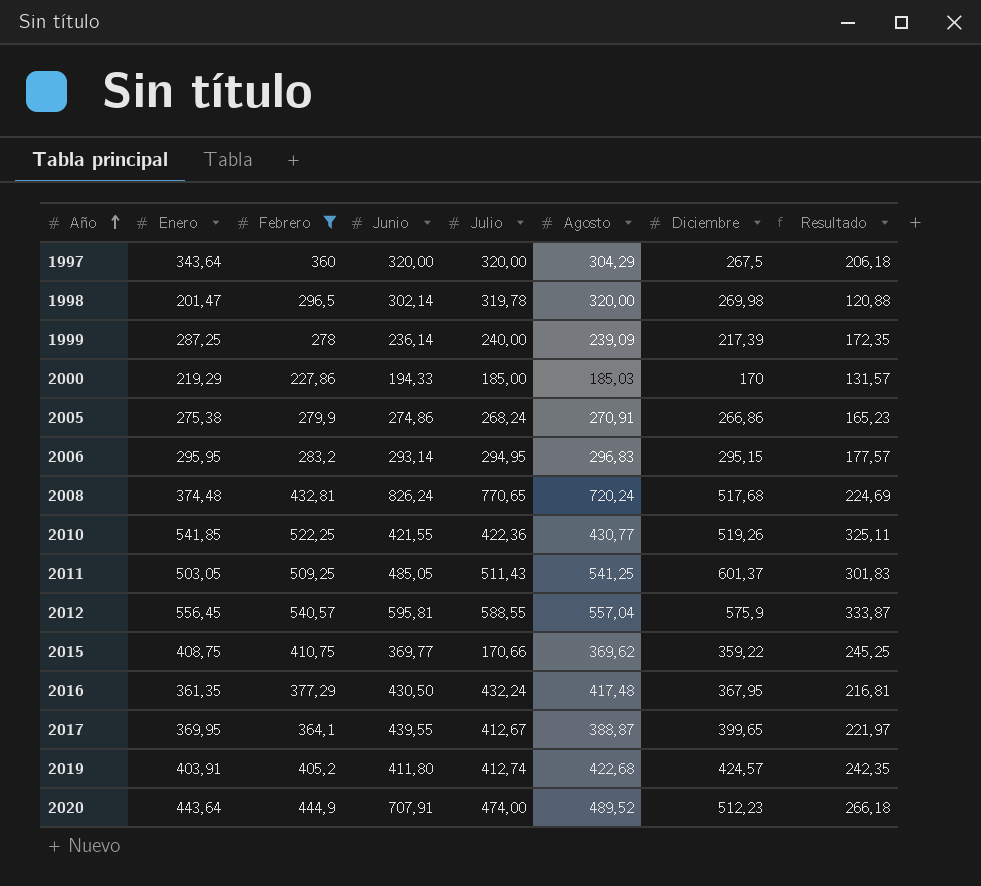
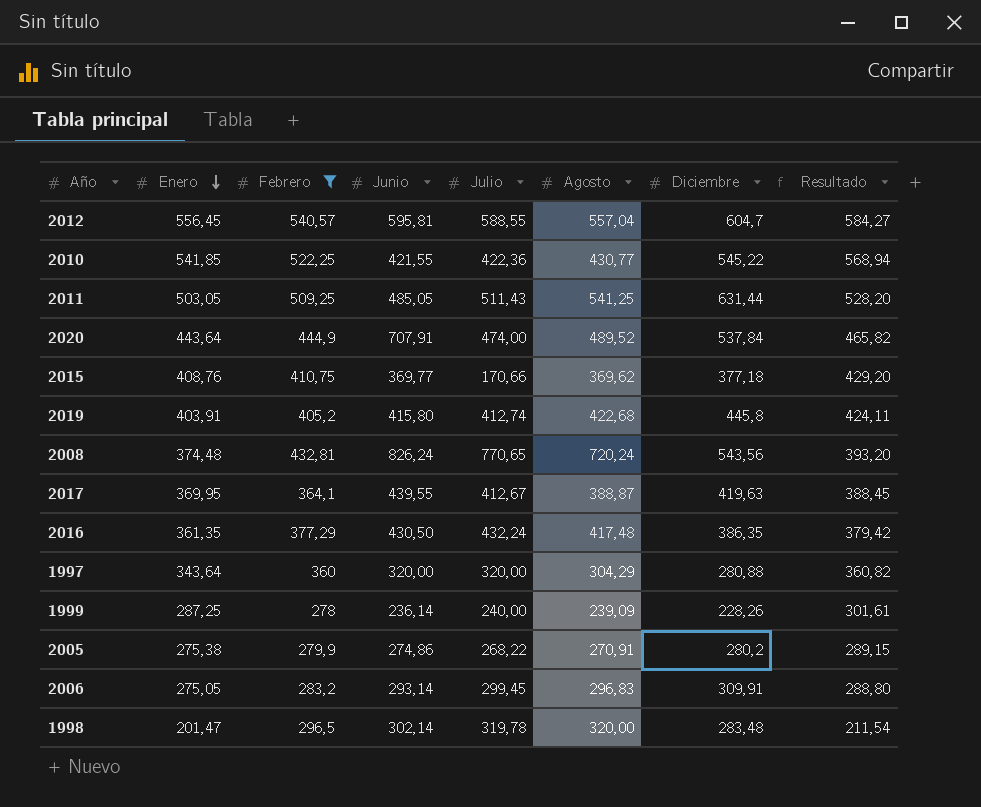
row order: Año ascending -> Enero descending
column Resultado | formula: [Enero] * 0,6 -> [Enero] * 1,05
row 2000: 219,29 | 227,86 | 194,33 | 185,00 | 185,03 | 170 | 131,57 -> none
2012 | Diciembre: 575,9 -> 604,7
2010 | Diciembre: 519,26 -> 545,22
2011 | Diciembre: 601,37 -> 631,44
2020 | Diciembre: 512,23 -> 537,84
2015 | Enero: 408,75 -> 408,76
2015 | Diciembre: 359,22 -> 377,18
2019 | Junio: 411,80 -> 415,80
2019 | Diciembre: 424,57 -> 445,8
2008 | Diciembre: 517,68 -> 543,56
2017 | Diciembre: 399,65 -> 419,63
2016 | Diciembre: 367,95 -> 386,35
1997 | Diciembre: 267,5 -> 280,88
1999 | Diciembre: 217,39 -> 228,26
2005 | Julio: 268,24 -> 268,22
2005 | Diciembre: 266,86 -> 280,2
2006 | Enero: 295,95 -> 275,05
2006 | Julio: 294,95 -> 299,45
2006 | Diciembre: 295,15 -> 309,91
1998 | Diciembre: 269,98 -> 283,48

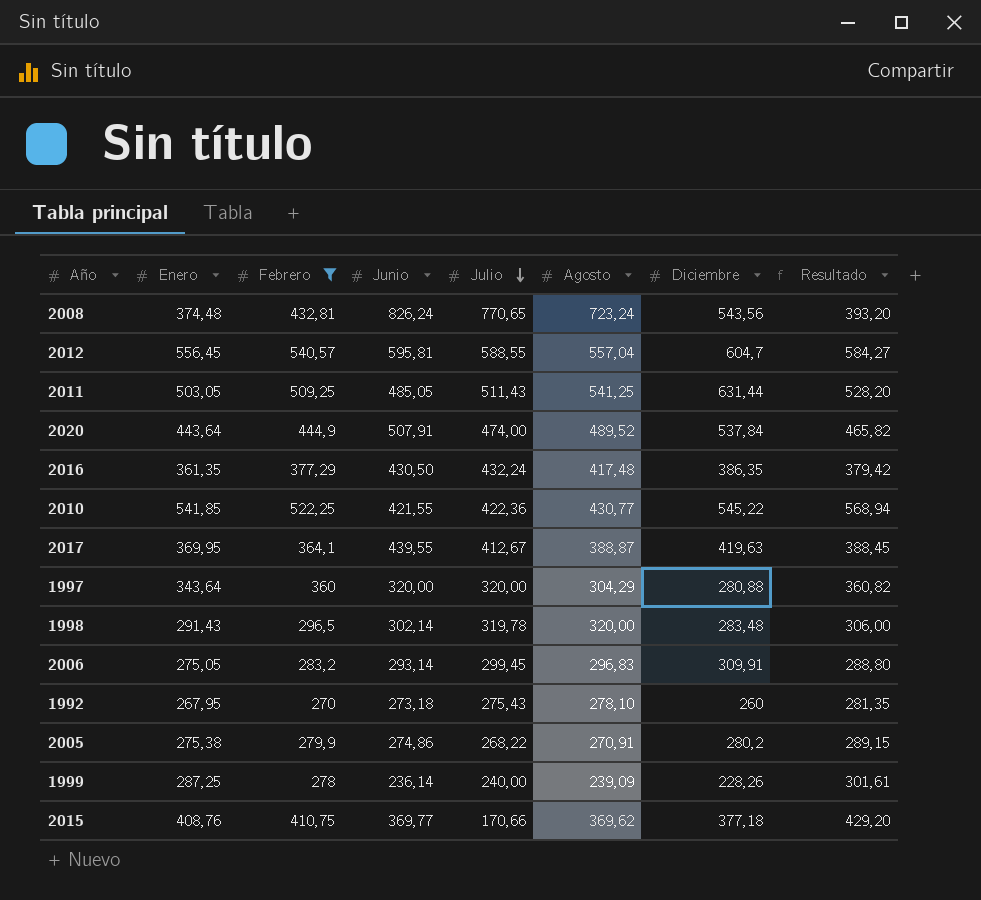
row order: Enero descending -> Julio descending
row 2019: 403,91 | 405,2 | 415,80 | 412,74 | 422,68 | 445,8 | 424,11 -> none
2008 | Agosto: 720,24 -> 723,24
2020 | Junio: 707,91 -> 507,91
1998 | Enero: 201,47 -> 291,43
1998 | Resultado: 211,54 -> 306,00
row 1992: none -> 267,95 | 270 | 273,18 | 275,43 | 278,10 | 260 | 281,35

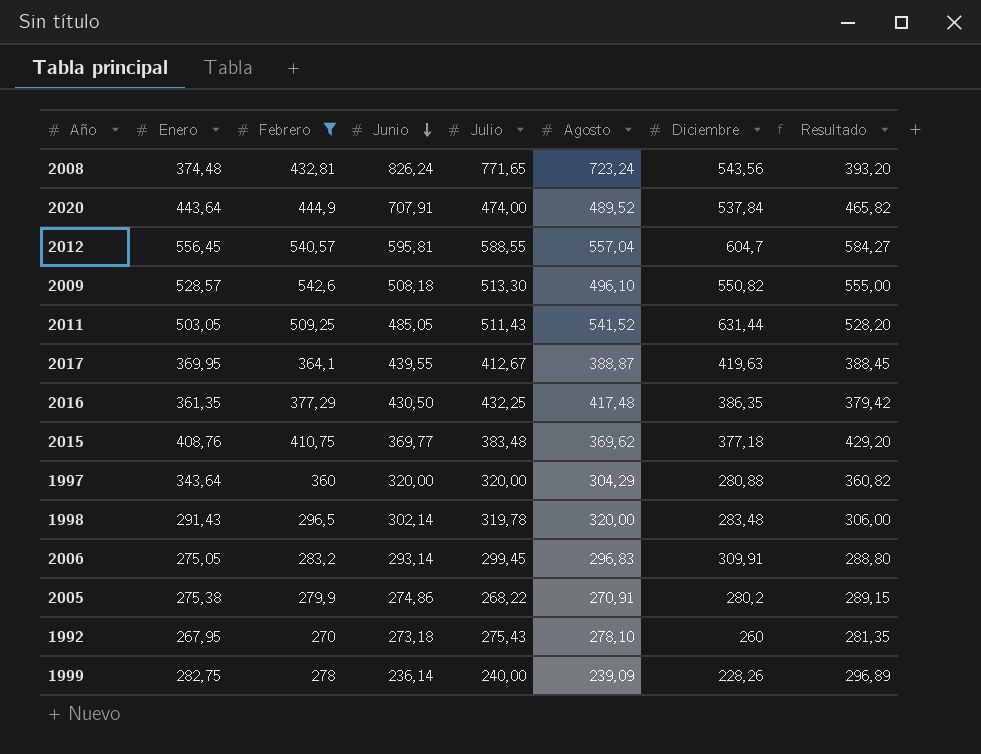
row order: Julio descending -> Junio descending
row 2010: 541,85 | 522,25 | 421,55 | 422,36 | 430,77 | 545,22 | 568,94 -> none
2008 | Julio: 770,65 -> 771,65
2020 | Junio: 507,91 -> 707,91
row 2009: none -> 528,57 | 542,6 | 508,18 | 513,30 | 496,10 | 550,82 | 555,00
2011 | Agosto: 541,25 -> 541,52
2016 | Julio: 432,24 -> 432,25
2015 | Julio: 170,66 -> 383,48
1999 | Enero: 287,25 -> 282,75
1999 | Resultado: 301,61 -> 296,89

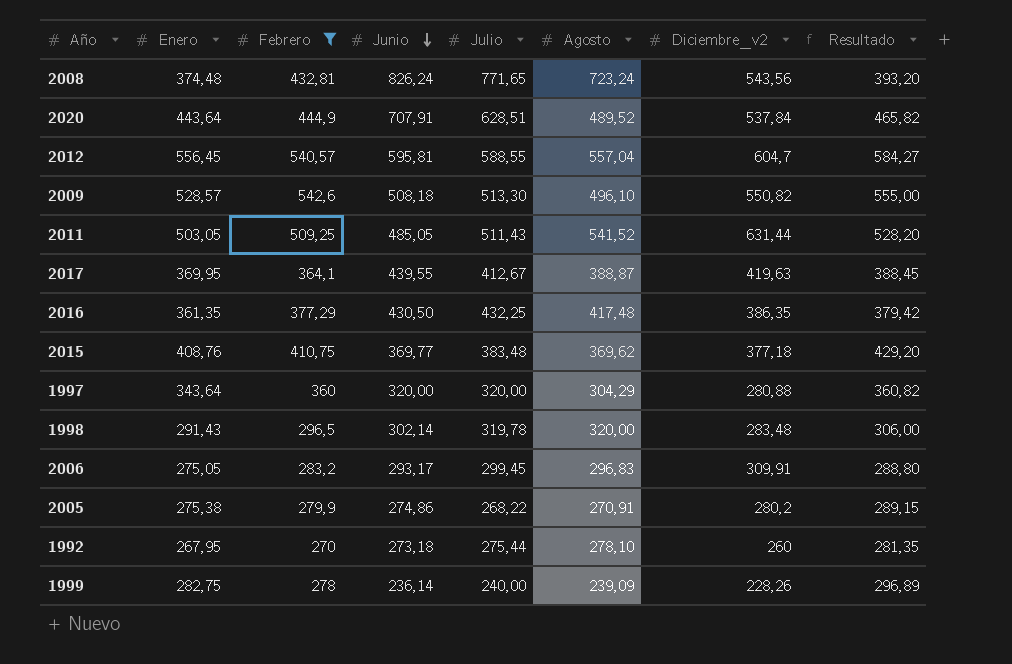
column name: Diciembre -> Diciembre_v2
2020 | Julio: 474,00 -> 628,51
2006 | Junio: 293,14 -> 293,17
1992 | Julio: 275,43 -> 275,44

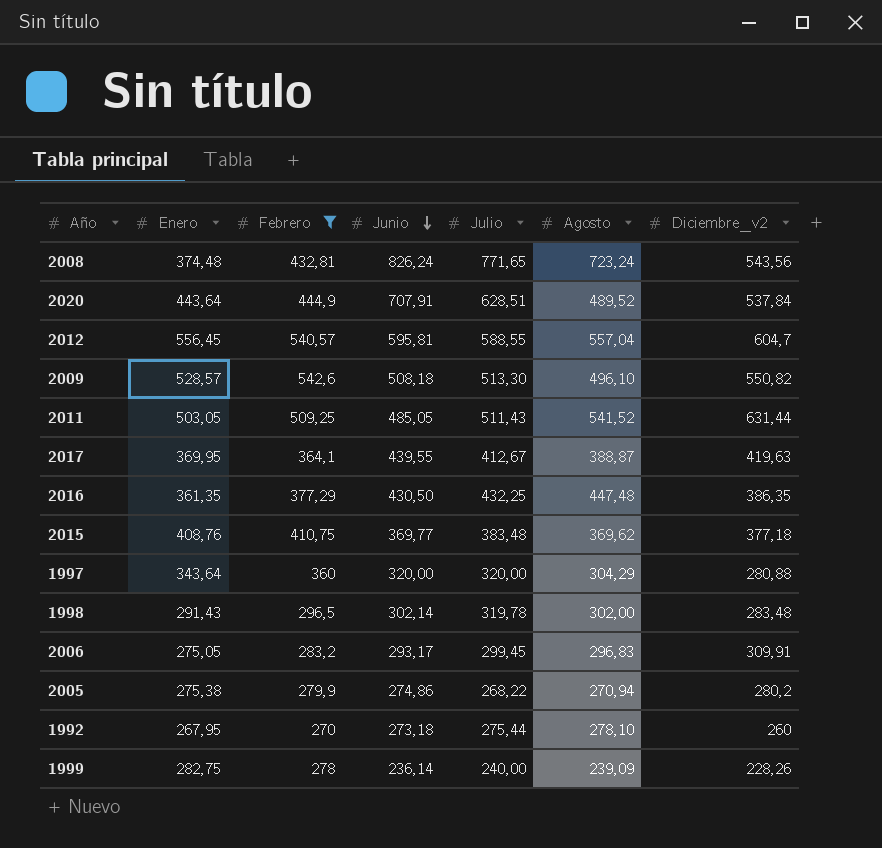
column Resultado | formula: [Enero] * 1,05 -> none
2016 | Agosto: 417,48 -> 447,48
1998 | Agosto: 320,00 -> 302,00
2005 | Agosto: 270,91 -> 270,94

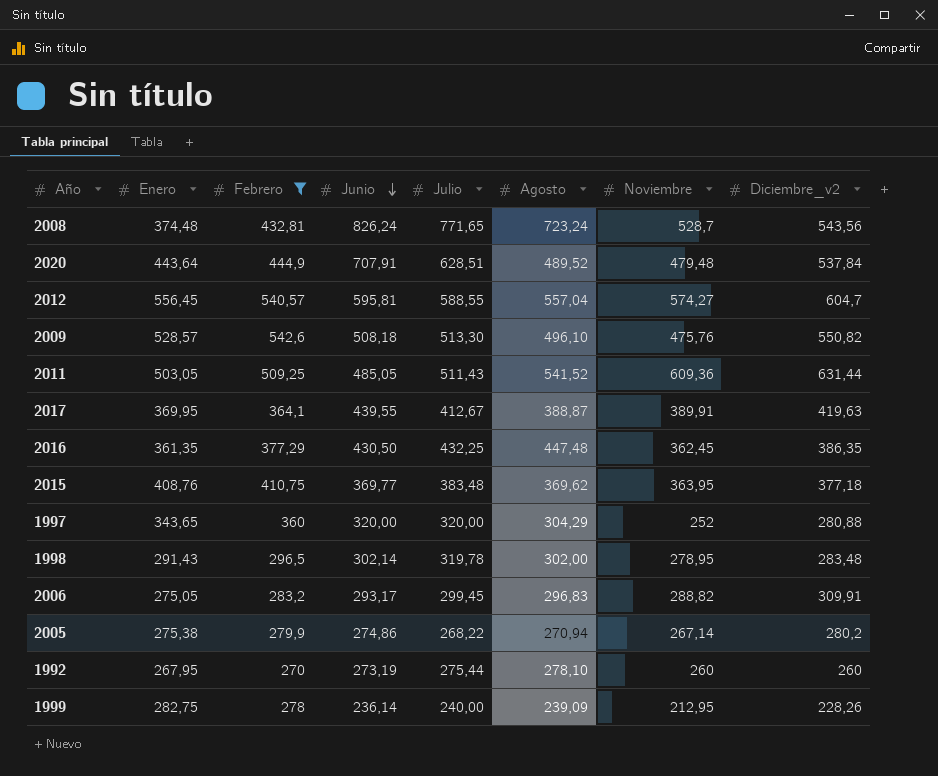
column Noviembre | position: none -> 7
1997 | Enero: 343,64 -> 343,65
1992 | Junio: 273,18 -> 273,19

